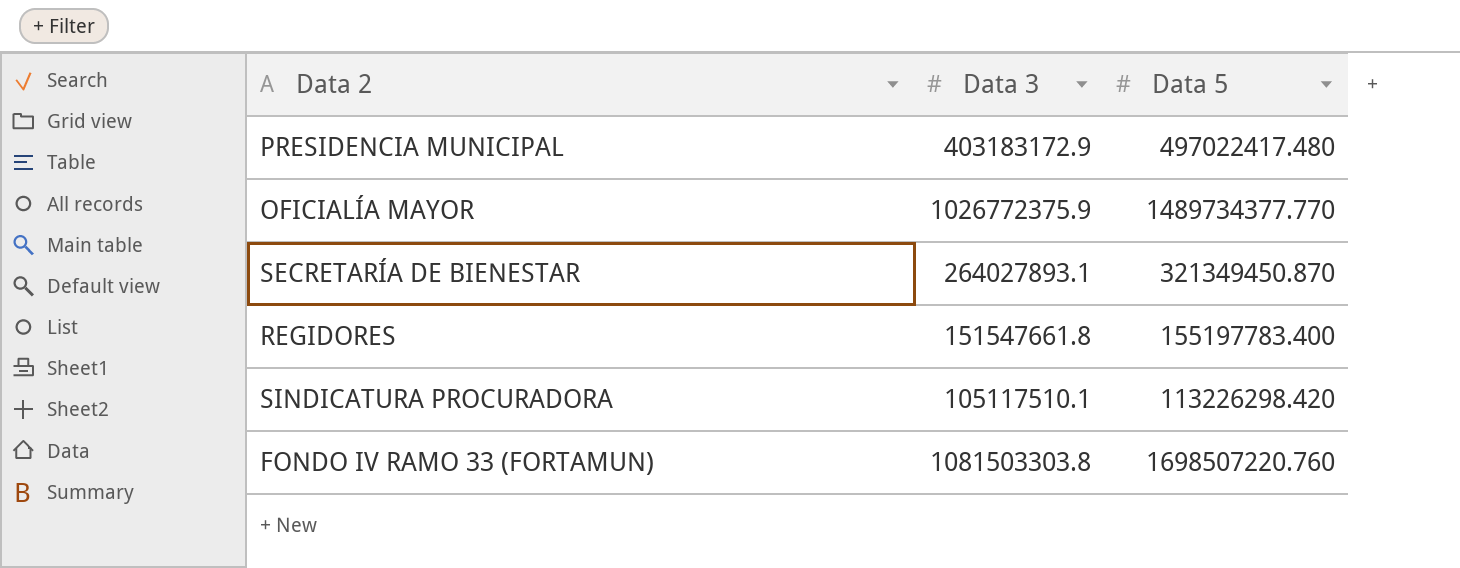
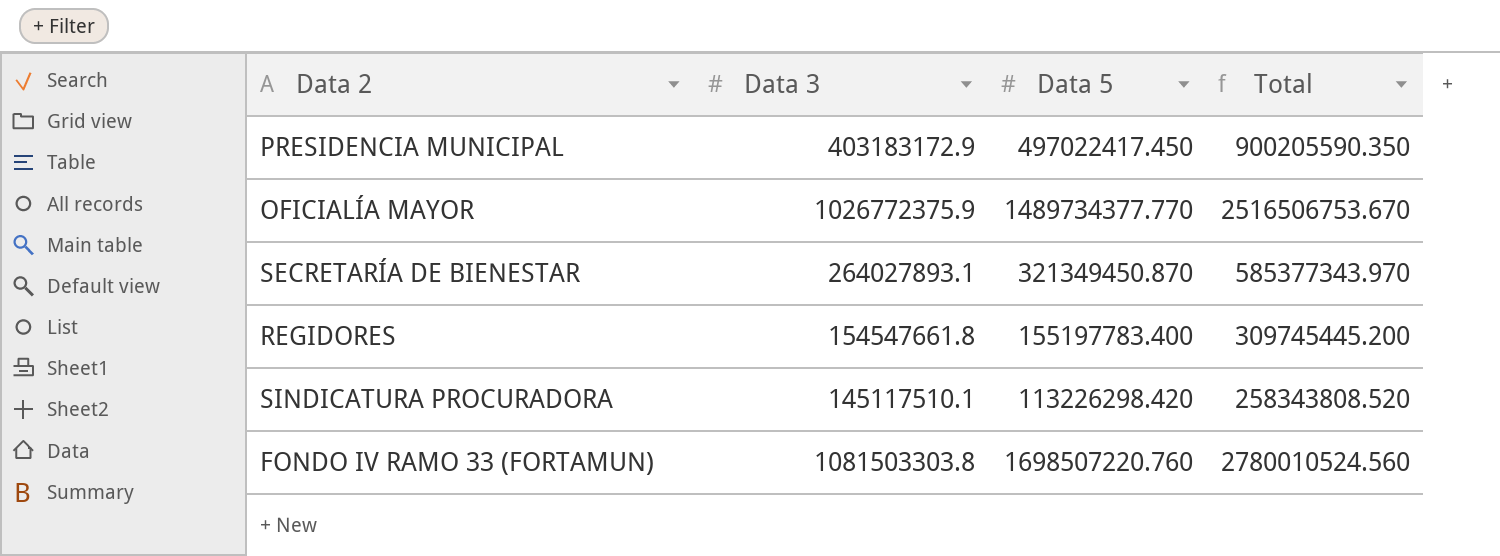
column Total | formula: none -> [Data 3] + [Data 5]
PRESIDENCIA MUNICIPAL | Data 5: 497022417.480 -> 497022417.450
REGIDORES | Data 3: 151547661.8 -> 154547661.8
SINDICATURA PROCURADORA | Data 3: 105117510.1 -> 145117510.1

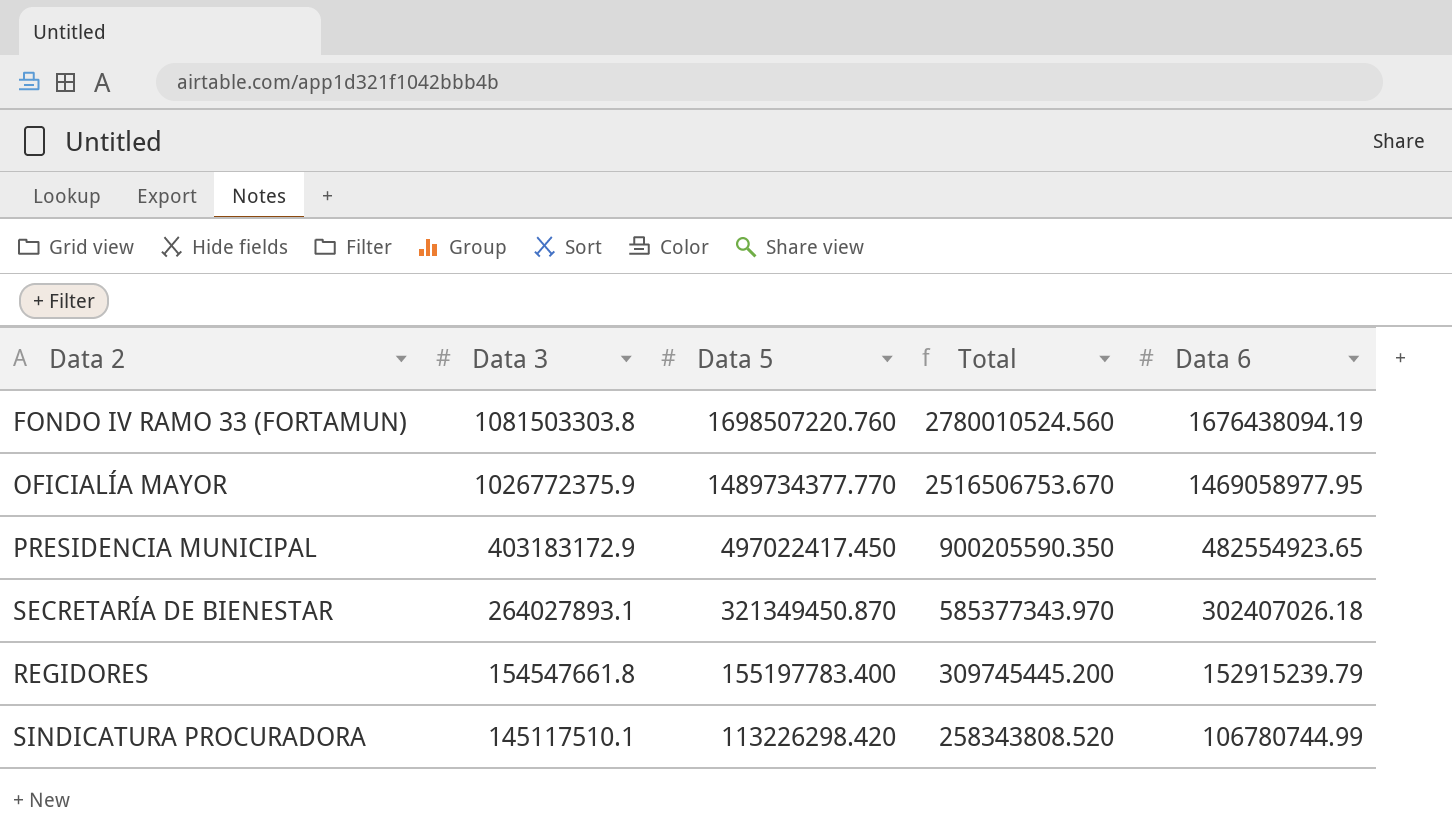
row order: none -> Data 3 descending
column Data 6 | position: none -> 5

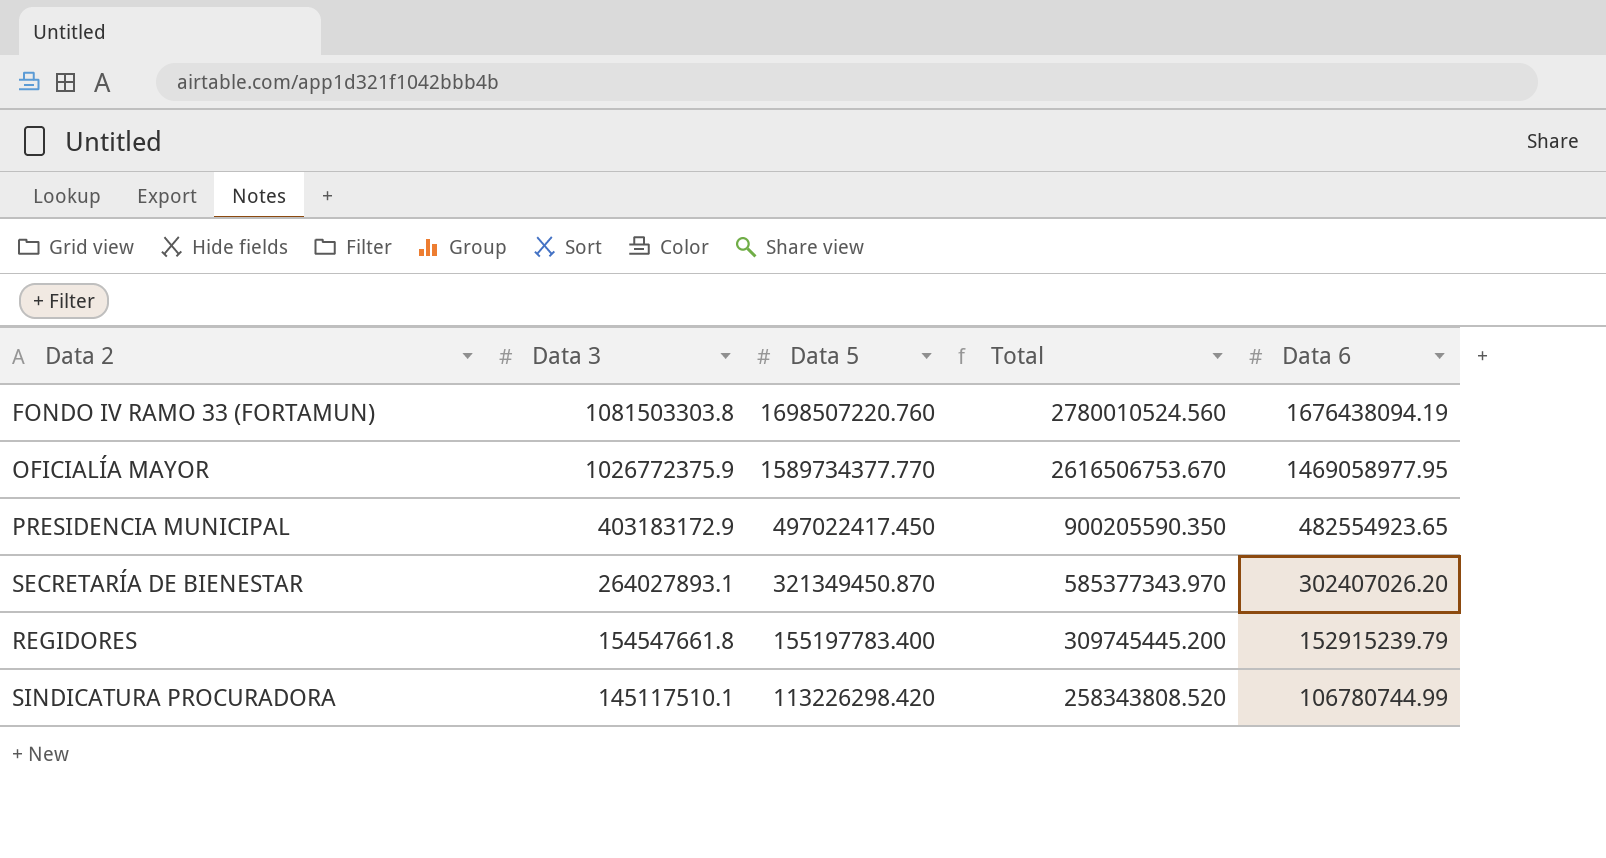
OFICIALÍA MAYOR | Data 5: 1489734377.770 -> 1589734377.770
OFICIALÍA MAYOR | Total: 2516506753.670 -> 2616506753.670
SECRETARÍA DE BIENESTAR | Data 6: 302407026.18 -> 302407026.20

